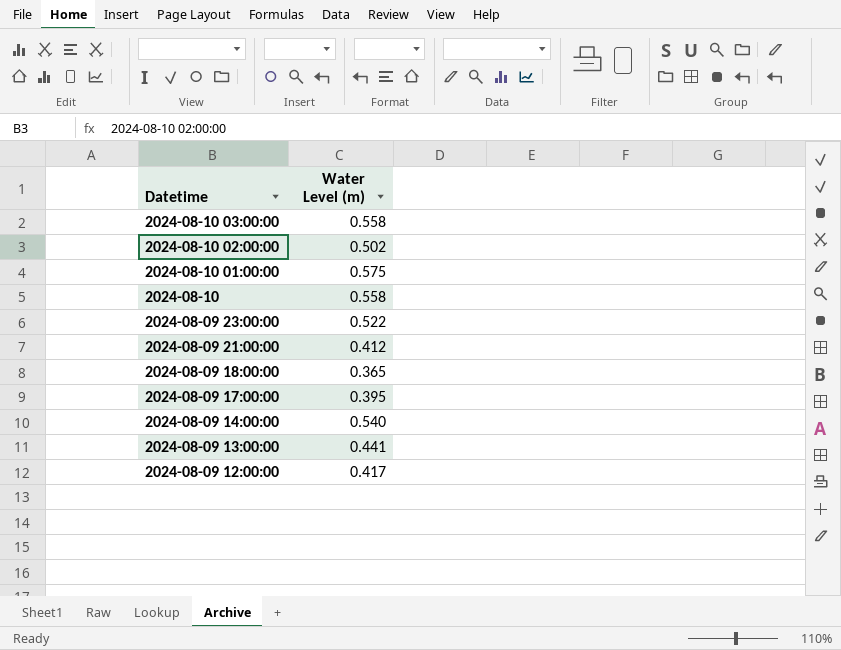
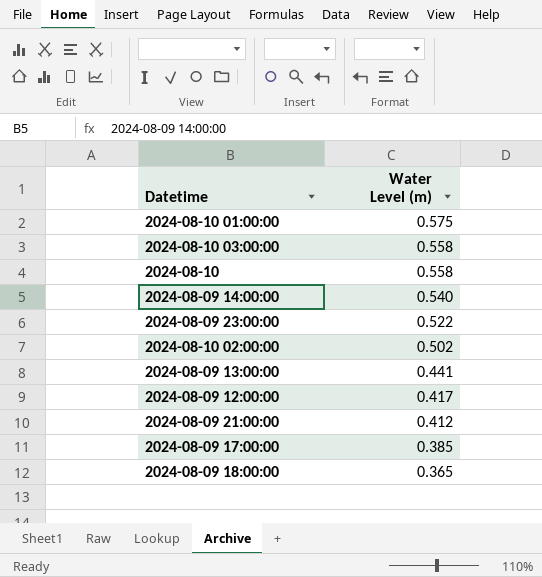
row order: Datetime descending -> Water Level (m) descending
2024-08-09 17:00:00 | Water Level (m): 0.395 -> 0.385

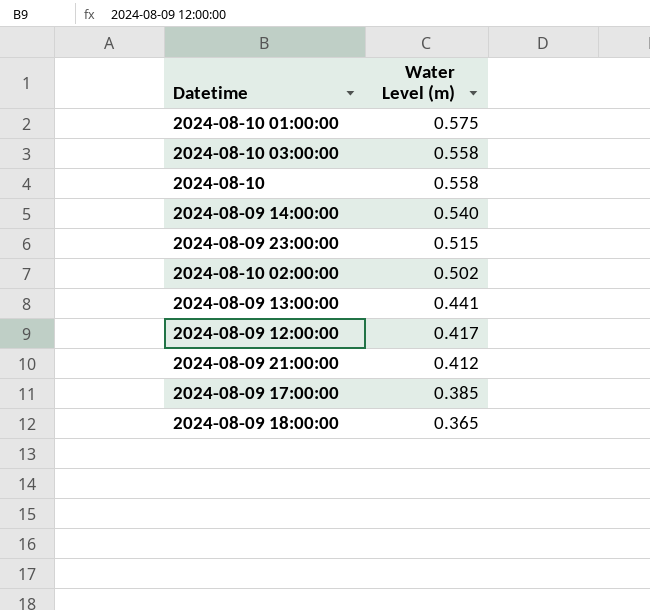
2024-08-09 23:00:00 | Water Level (m): 0.522 -> 0.515

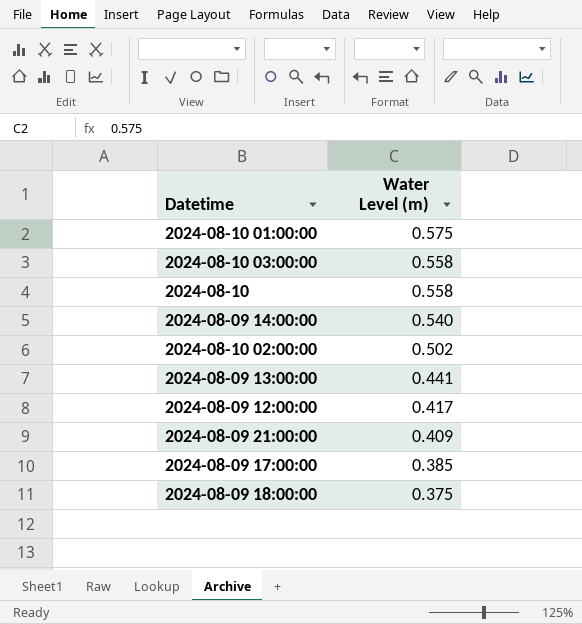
row 2024-08-09 23:00:00: 0.515 -> none
2024-08-09 21:00:00 | Water Level (m): 0.412 -> 0.409
2024-08-09 18:00:00 | Water Level (m): 0.365 -> 0.375

